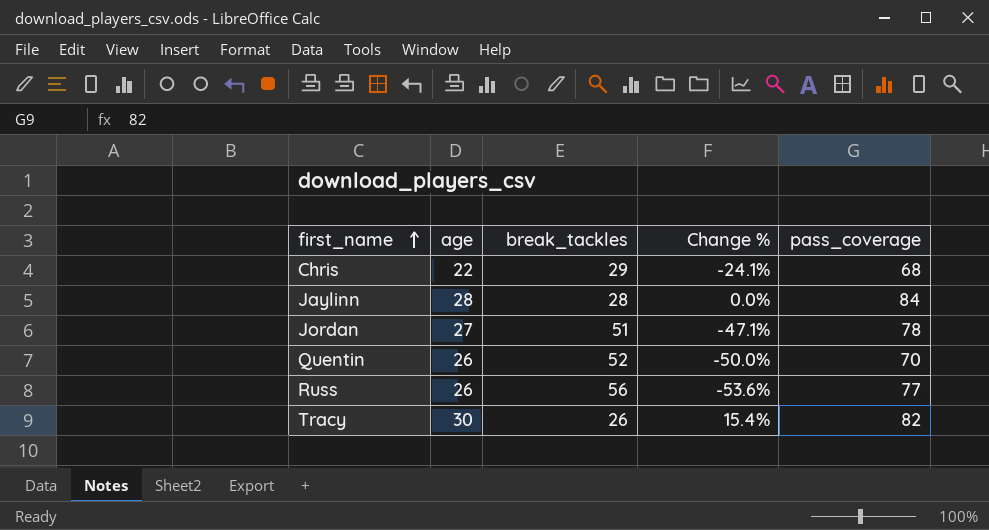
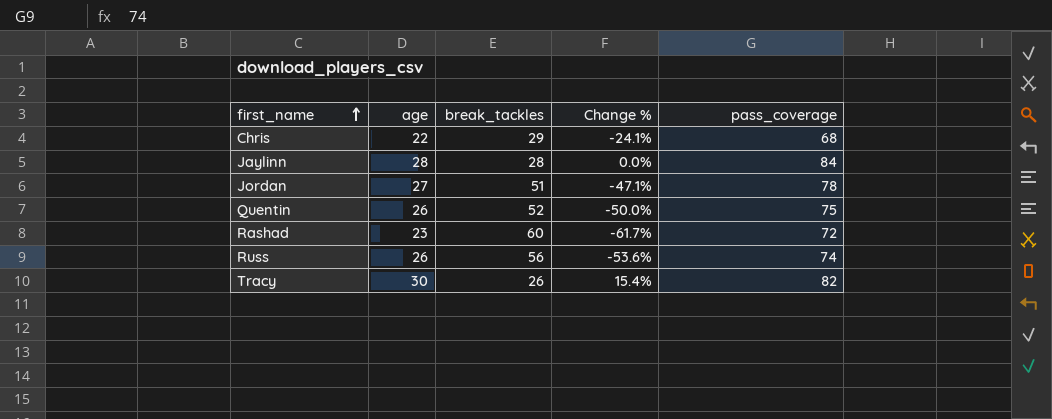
Quentin | pass_coverage: 70 -> 75
row Rashad: none -> 23 | 60 | -61.7% | 72
Russ | pass_coverage: 77 -> 74

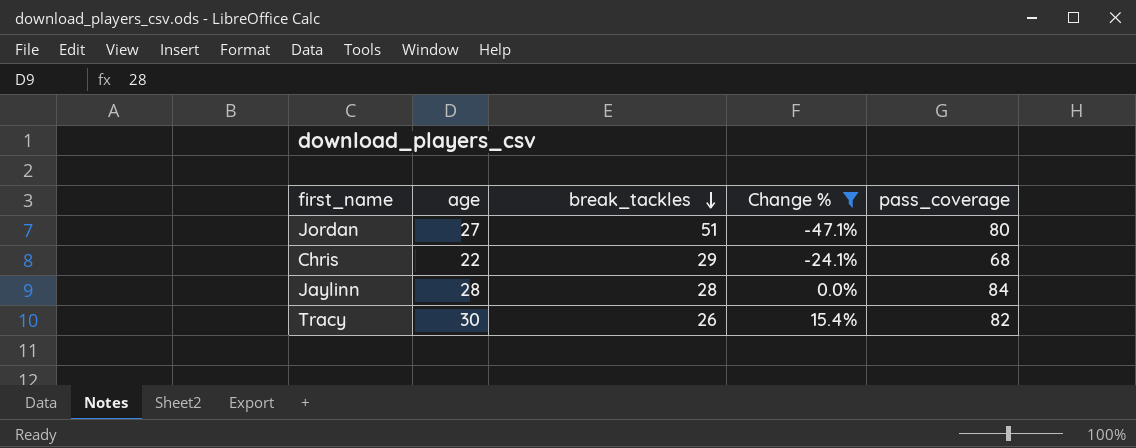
filter: none -> Change % >= -47.1%
row order: first_name ascending -> break_tackles descending
Jordan | pass_coverage: 78 -> 80

